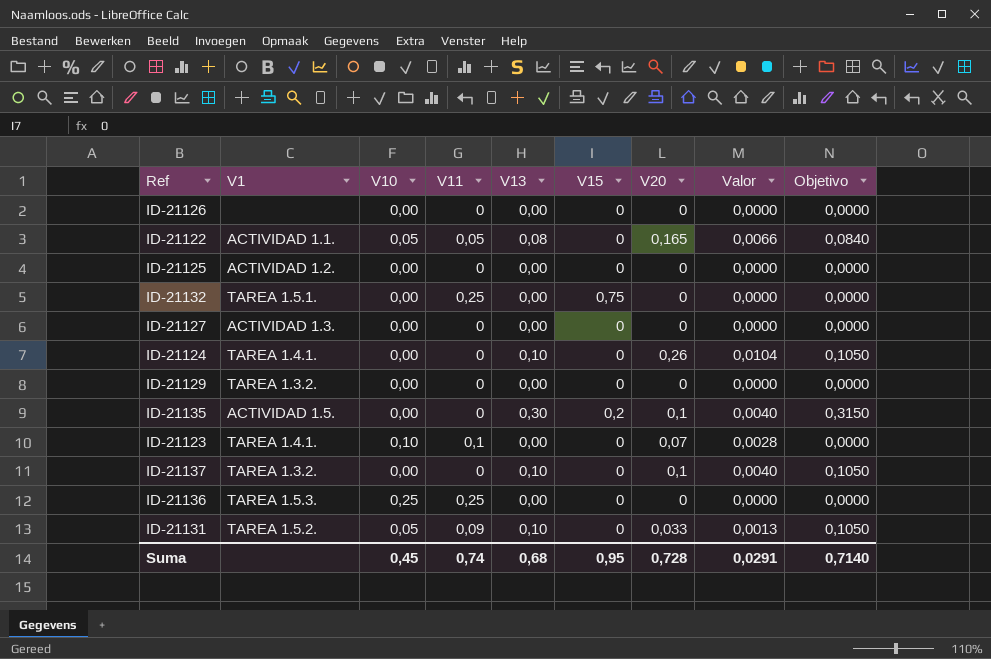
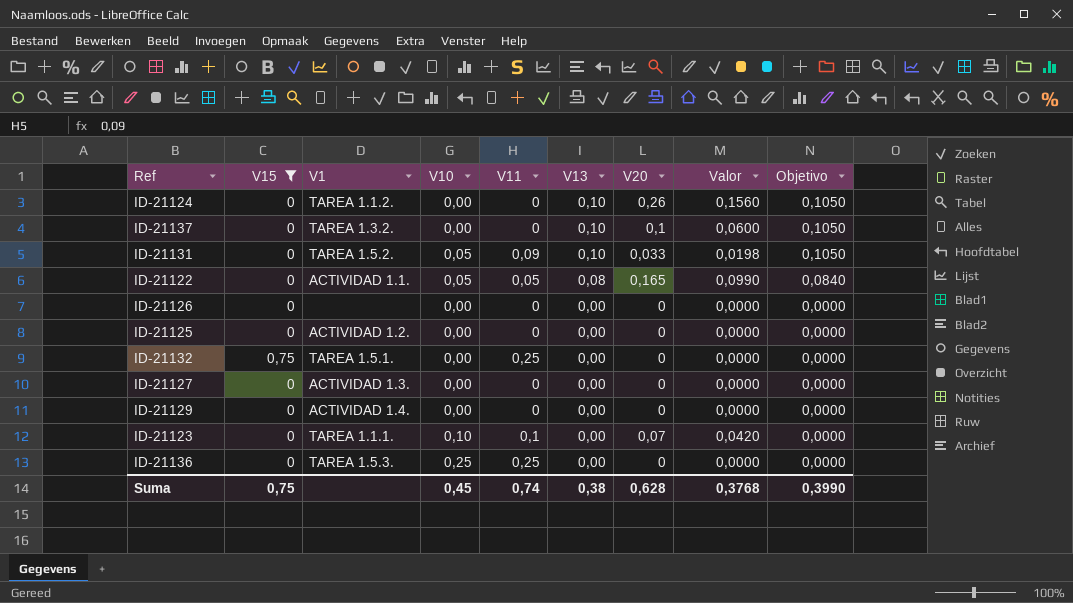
filter: none -> V15 != 0,2
row order: none -> V13 descending
column V15 | position: 6 -> 2
column Valor | formula: [V20] * 0,04 -> [V20] * 0,6
ID-21124 | V1: TAREA 1.4.1. -> TAREA 1.1.2.
ID-21129 | V1: TAREA 1.3.2. -> ACTIVIDAD 1.4.
ID-21123 | V1: TAREA 1.4.1. -> TAREA 1.1.1.
Suma | V15: 0,95 -> 0,75
Suma | V13: 0,68 -> 0,38
Suma | V20: 0,728 -> 0,628
Suma | Valor: 0,0291 -> 0,3768
Suma | Objetivo: 0,7140 -> 0,3990

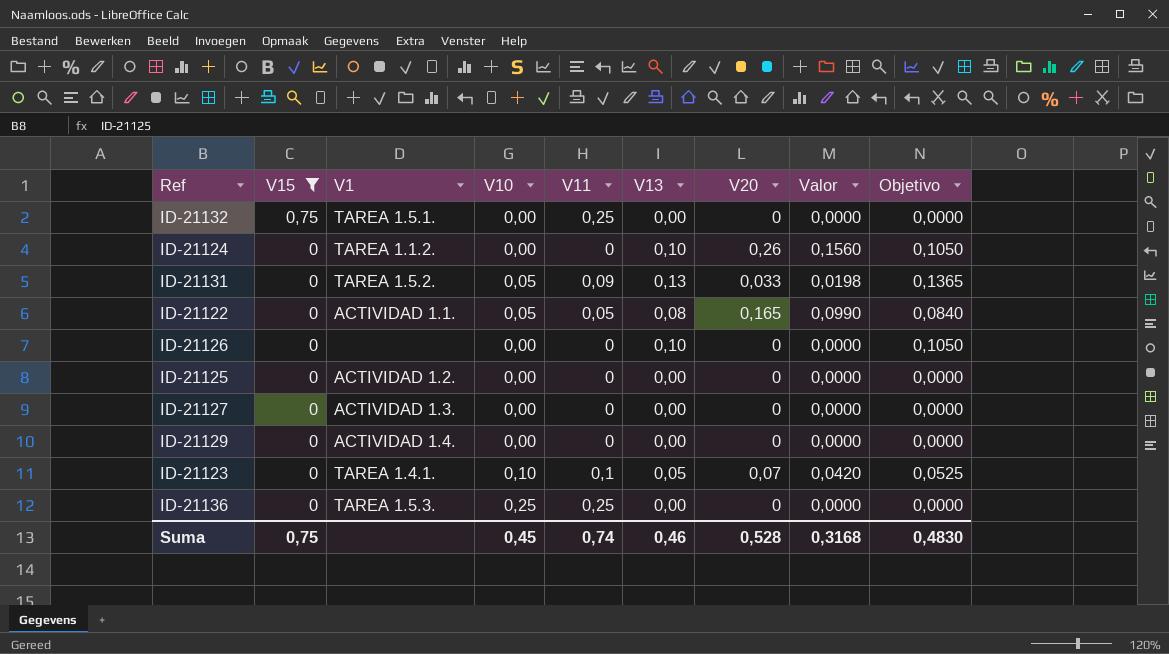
row order: V13 descending -> V15 descending
row ID-21137: 0 | TAREA 1.3.2. | 0,00 | 0 | 0,10 | 0,1 | 0,0600 | 0,1050 -> none
ID-21131 | V13: 0,10 -> 0,13
ID-21131 | Objetivo: 0,1050 -> 0,1365
ID-21126 | V13: 0,00 -> 0,10
ID-21126 | Objetivo: 0,0000 -> 0,1050
ID-21123 | V1: TAREA 1.1.1. -> TAREA 1.4.1.
ID-21123 | V13: 0,00 -> 0,05
ID-21123 | Objetivo: 0,0000 -> 0,0525
Suma | V13: 0,38 -> 0,46
Suma | V20: 0,628 -> 0,528
Suma | Valor: 0,3768 -> 0,3168
Suma | Objetivo: 0,3990 -> 0,4830

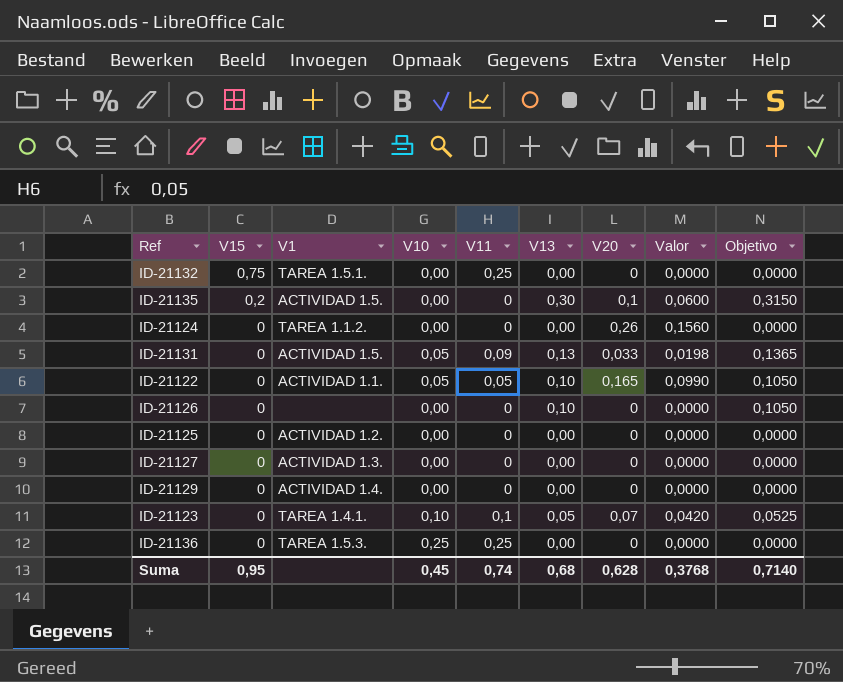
filter: V15 != 0,2 -> none
ID-21124 | V13: 0,10 -> 0,00
ID-21124 | Objetivo: 0,1050 -> 0,0000
ID-21131 | V1: TAREA 1.5.2. -> ACTIVIDAD 1.5.
ID-21122 | V13: 0,08 -> 0,10
ID-21122 | Objetivo: 0,0840 -> 0,1050
Suma | V15: 0,75 -> 0,95
Suma | V13: 0,46 -> 0,68
Suma | V20: 0,528 -> 0,628
Suma | Valor: 0,3168 -> 0,3768
Suma | Objetivo: 0,4830 -> 0,7140

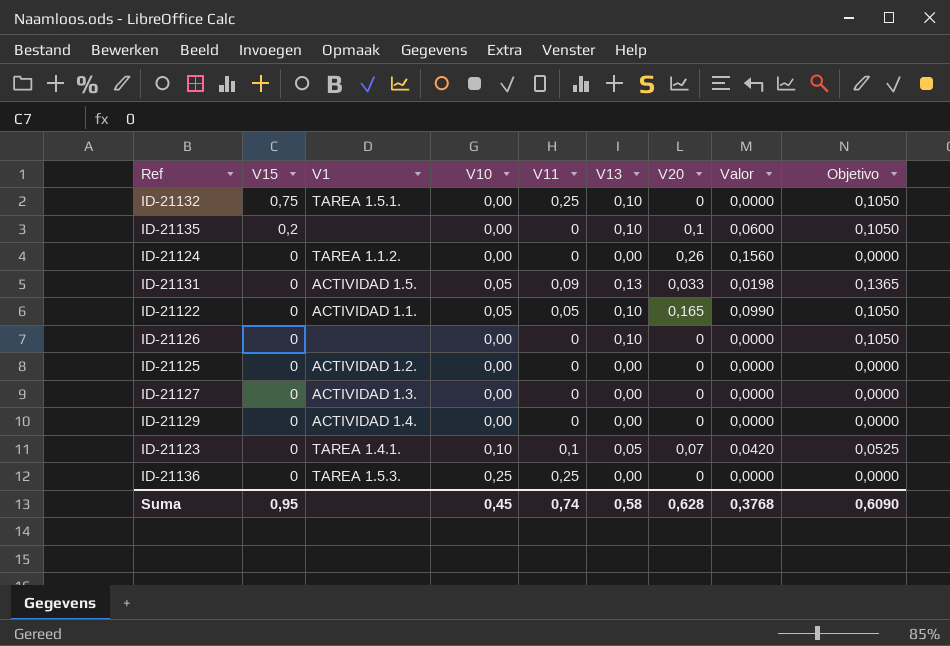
ID-21132 | V13: 0,00 -> 0,10
ID-21132 | Objetivo: 0,0000 -> 0,1050
ID-21135 | V1: ACTIVIDAD 1.5. -> none
ID-21135 | V13: 0,30 -> 0,10
ID-21135 | Objetivo: 0,3150 -> 0,1050
Suma | V13: 0,68 -> 0,58
Suma | Objetivo: 0,7140 -> 0,6090

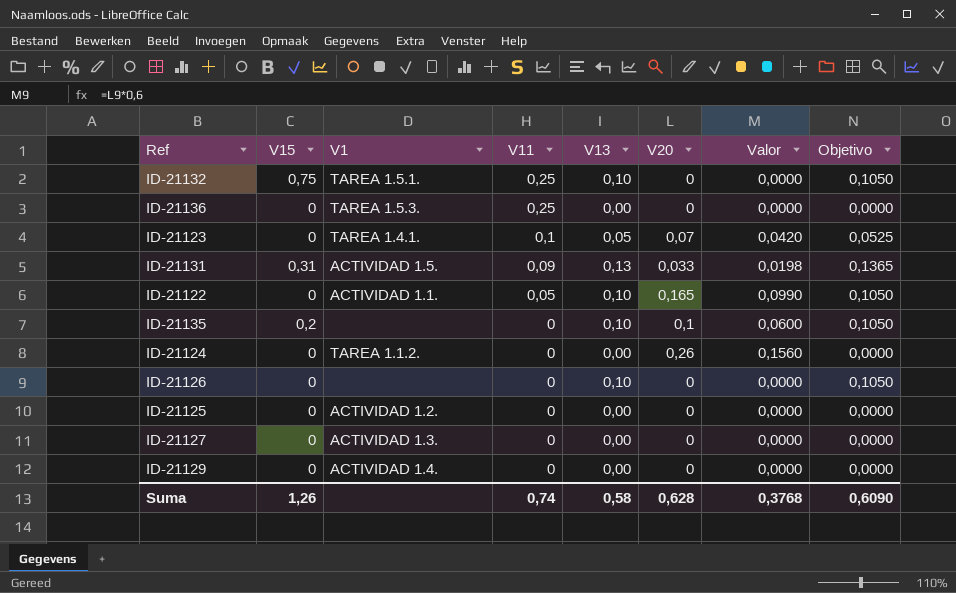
row order: V15 descending -> V11 descending
column V10 | position: 4 -> none
ID-21131 | V15: 0 -> 0,31
Suma | V15: 0,95 -> 1,26

